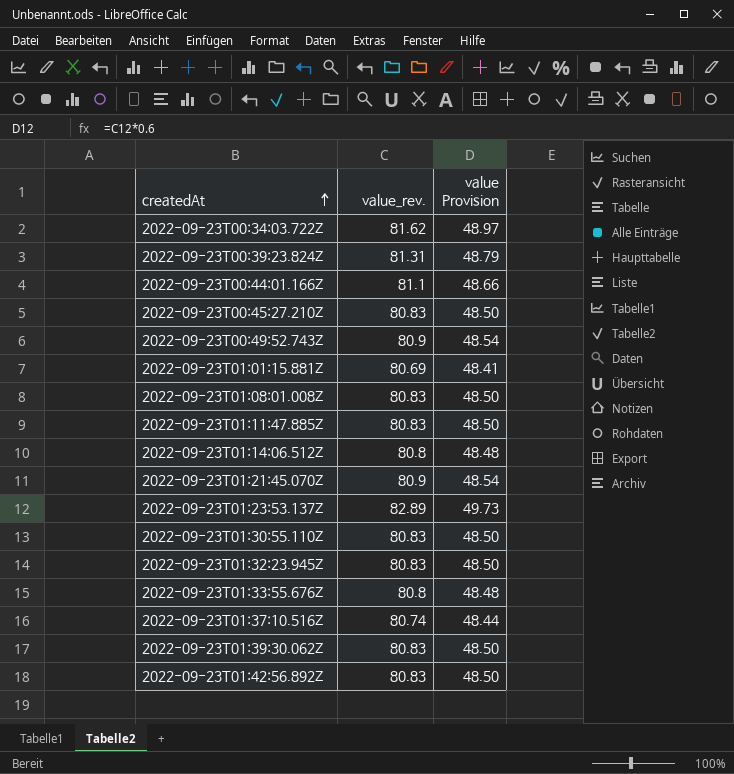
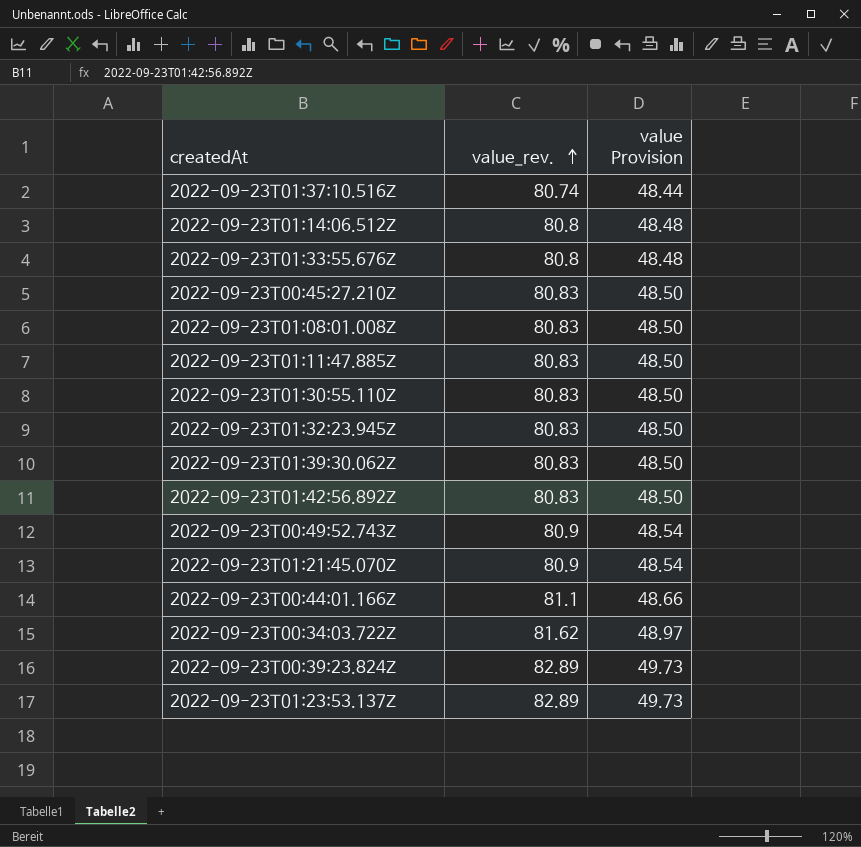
row order: createdAt ascending -> value_rev. ascending
row 2022-09-23T01:01:15.881Z: 80.69 | 48.41 -> none
2022-09-23T00:39:23.824Z | value_rev.: 81.31 -> 82.89
2022-09-23T00:39:23.824Z | value Provision: 48.79 -> 49.73

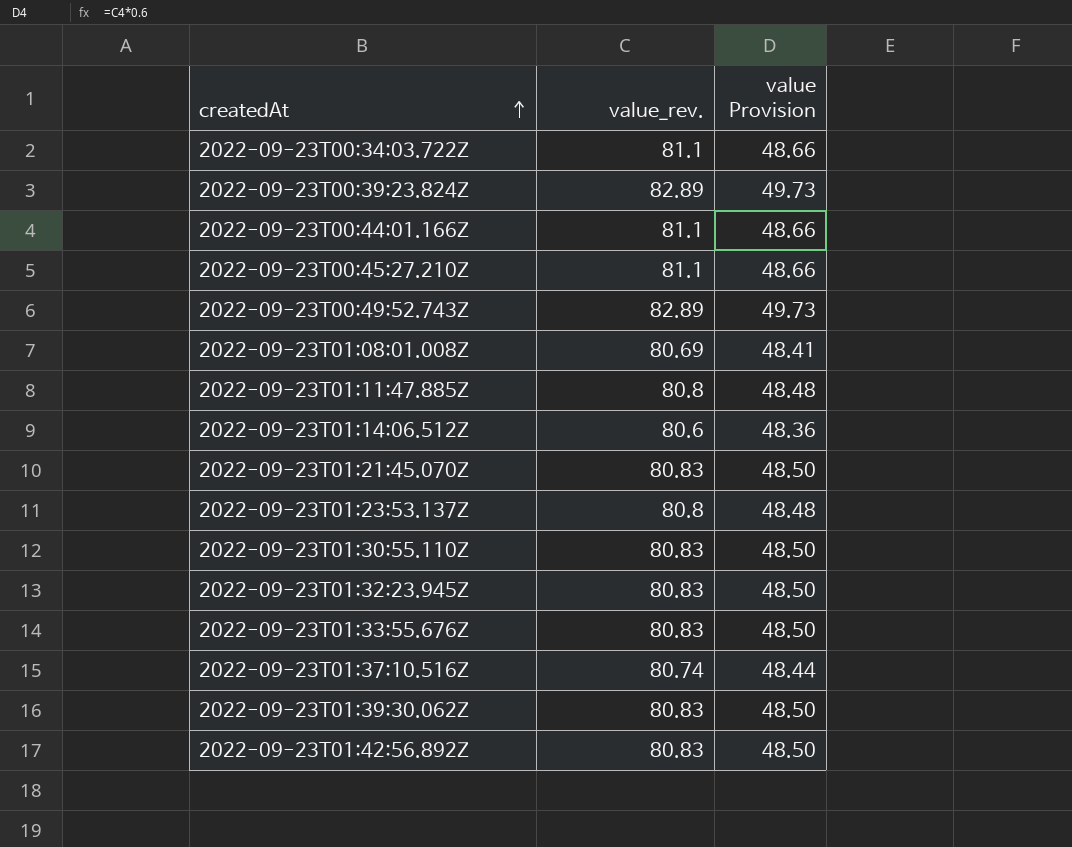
row order: value_rev. ascending -> createdAt ascending
2022-09-23T00:34:03.722Z | value_rev.: 81.62 -> 81.1
2022-09-23T00:34:03.722Z | value Provision: 48.97 -> 48.66
2022-09-23T00:45:27.210Z | value_rev.: 80.83 -> 81.1
2022-09-23T00:45:27.210Z | value Provision: 48.50 -> 48.66
2022-09-23T00:49:52.743Z | value_rev.: 80.9 -> 82.89
2022-09-23T00:49:52.743Z | value Provision: 48.54 -> 49.73
2022-09-23T01:08:01.008Z | value_rev.: 80.83 -> 80.69
2022-09-23T01:08:01.008Z | value Provision: 48.50 -> 48.41
2022-09-23T01:11:47.885Z | value_rev.: 80.83 -> 80.8
2022-09-23T01:11:47.885Z | value Provision: 48.50 -> 48.48
2022-09-23T01:14:06.512Z | value_rev.: 80.8 -> 80.6
2022-09-23T01:14:06.512Z | value Provision: 48.48 -> 48.36
2022-09-23T01:21:45.070Z | value_rev.: 80.9 -> 80.83
2022-09-23T01:21:45.070Z | value Provision: 48.54 -> 48.50
2022-09-23T01:23:53.137Z | value_rev.: 82.89 -> 80.8
2022-09-23T01:23:53.137Z | value Provision: 49.73 -> 48.48
2022-09-23T01:33:55.676Z | value_rev.: 80.8 -> 80.83
2022-09-23T01:33:55.676Z | value Provision: 48.48 -> 48.50

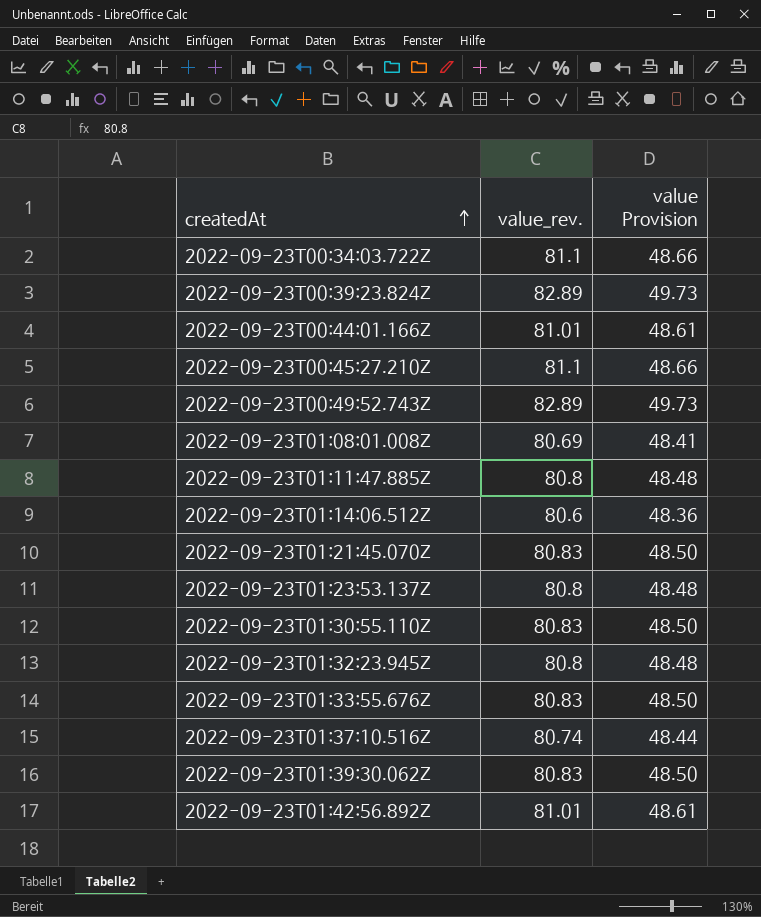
2022-09-23T00:44:01.166Z | value_rev.: 81.1 -> 81.01
2022-09-23T00:44:01.166Z | value Provision: 48.66 -> 48.61
2022-09-23T01:32:23.945Z | value_rev.: 80.83 -> 80.8
2022-09-23T01:32:23.945Z | value Provision: 48.50 -> 48.48
2022-09-23T01:42:56.892Z | value_rev.: 80.83 -> 81.01
2022-09-23T01:42:56.892Z | value Provision: 48.50 -> 48.61

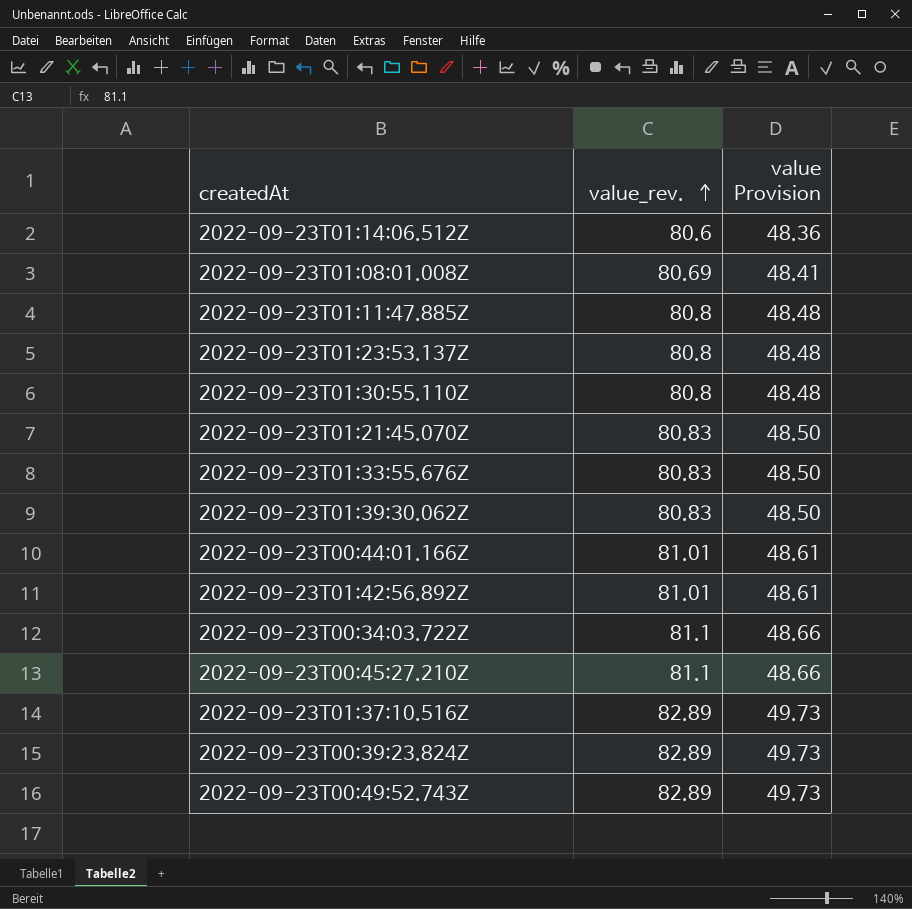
row order: createdAt ascending -> value_rev. ascending
row 2022-09-23T01:32:23.945Z: 80.8 | 48.48 -> none
2022-09-23T01:30:55.110Z | value_rev.: 80.83 -> 80.8
2022-09-23T01:30:55.110Z | value Provision: 48.50 -> 48.48
2022-09-23T01:37:10.516Z | value_rev.: 80.74 -> 82.89
2022-09-23T01:37:10.516Z | value Provision: 48.44 -> 49.73

